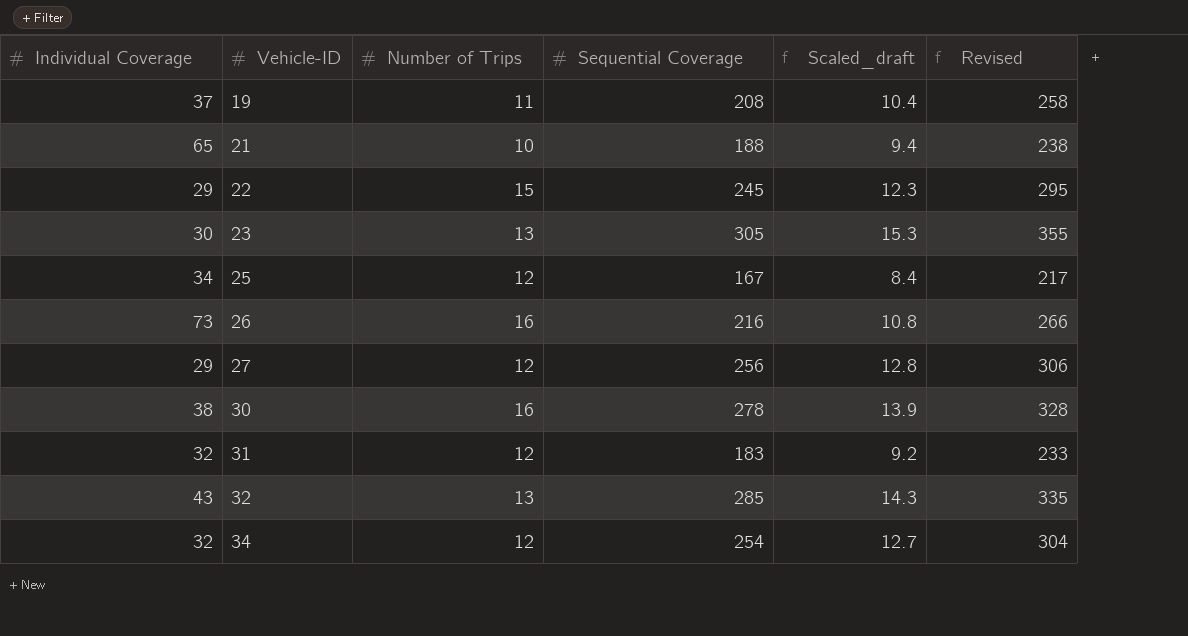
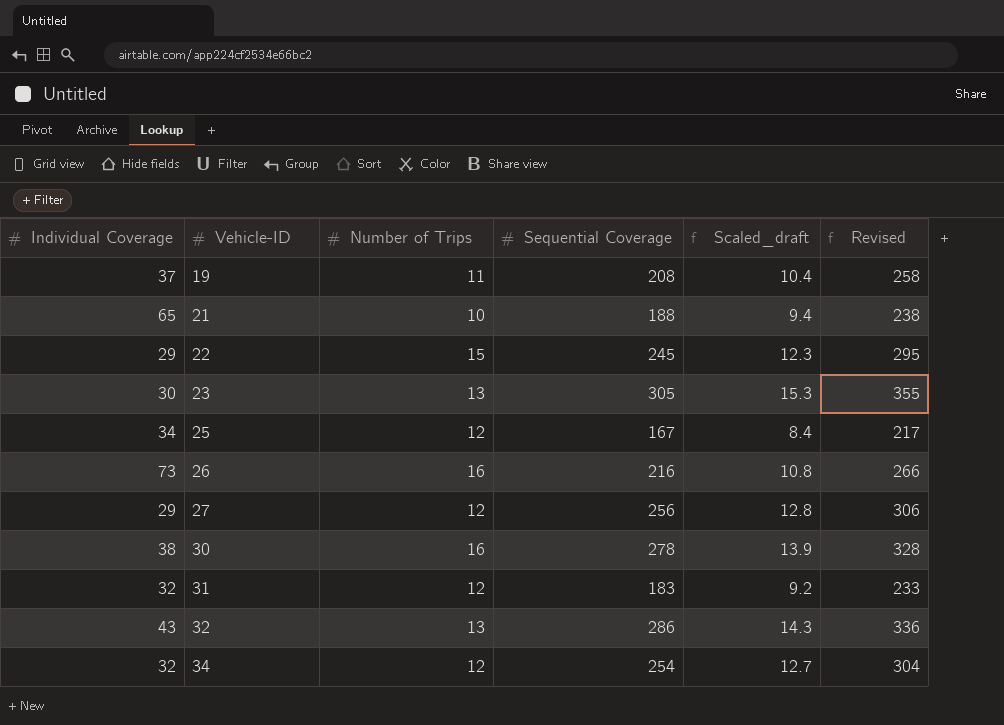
32 | Sequential Coverage: 285 -> 286
32 | Revised: 335 -> 336

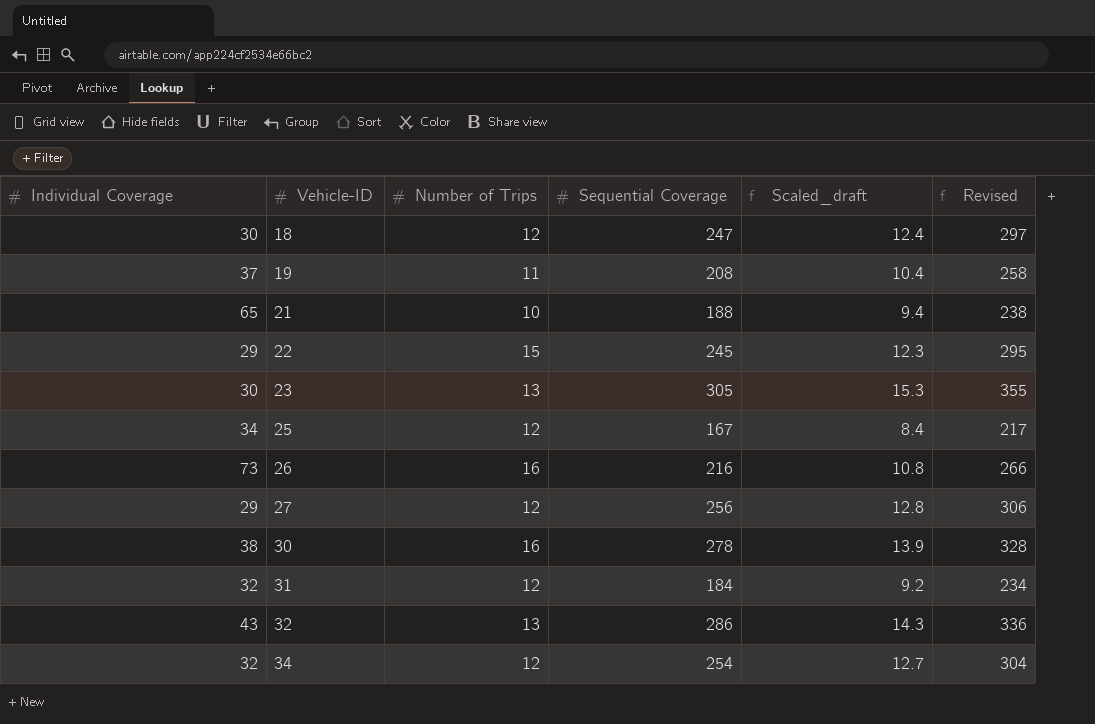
row 18: none -> 30 | 12 | 247 | 12.4 | 297
31 | Sequential Coverage: 183 -> 184
31 | Revised: 233 -> 234

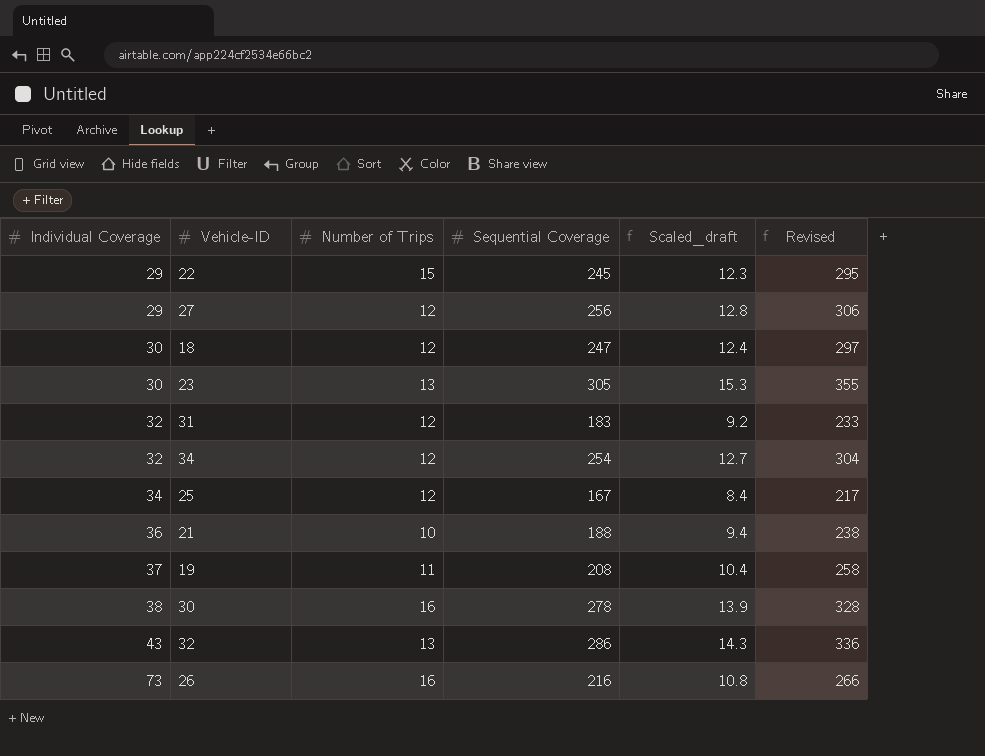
row order: Vehicle-ID ascending -> Individual Coverage ascending
31 | Sequential Coverage: 184 -> 183
31 | Revised: 234 -> 233
21 | Individual Coverage: 65 -> 36

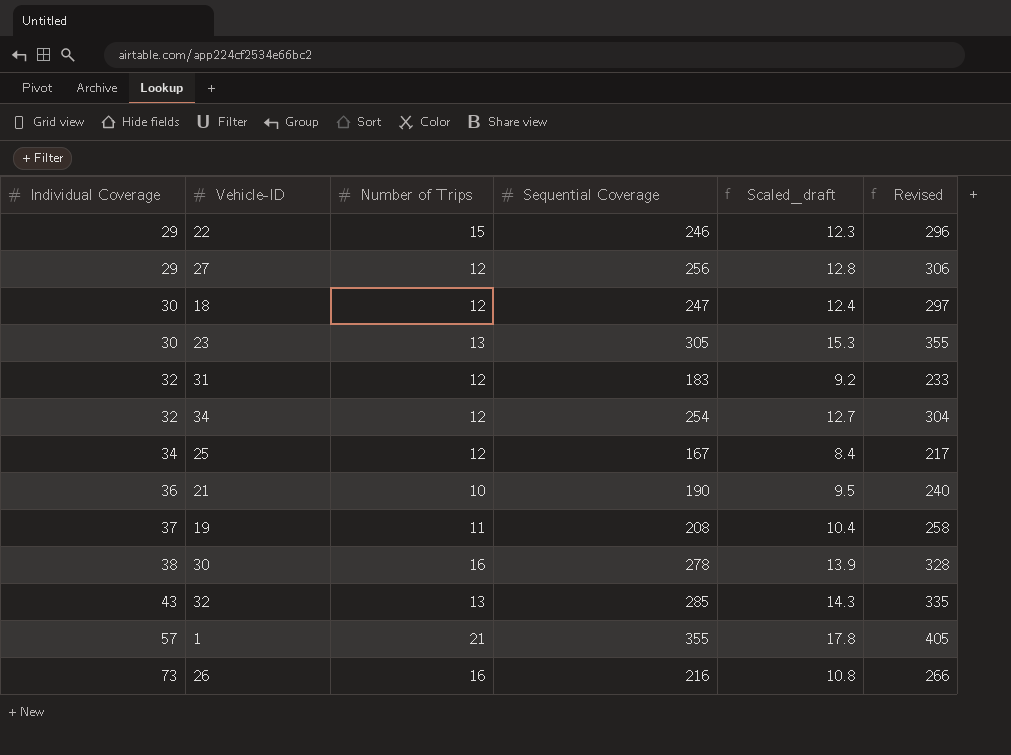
22 | Sequential Coverage: 245 -> 246
22 | Revised: 295 -> 296
21 | Sequential Coverage: 188 -> 190
21 | Scaled_draft: 9.4 -> 9.5
21 | Revised: 238 -> 240
32 | Sequential Coverage: 286 -> 285
32 | Revised: 336 -> 335
row 1: none -> 57 | 21 | 355 | 17.8 | 405

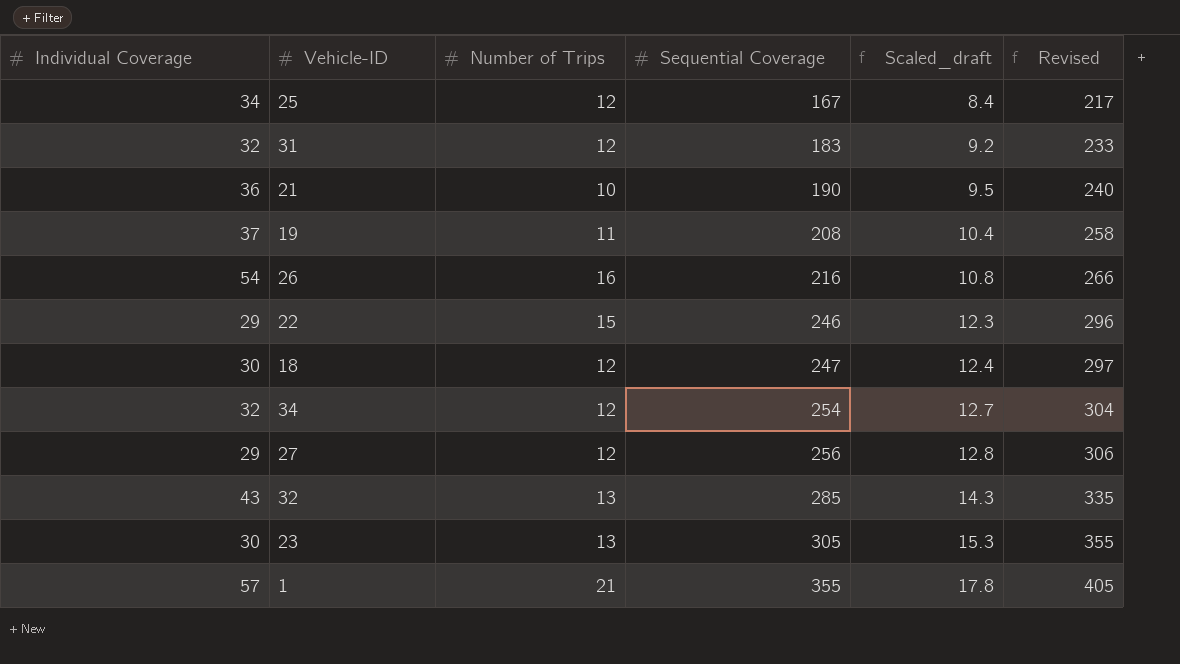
row order: Individual Coverage ascending -> Sequential Coverage ascending
row 30: 38 | 16 | 278 | 13.9 | 328 -> none
26 | Individual Coverage: 73 -> 54

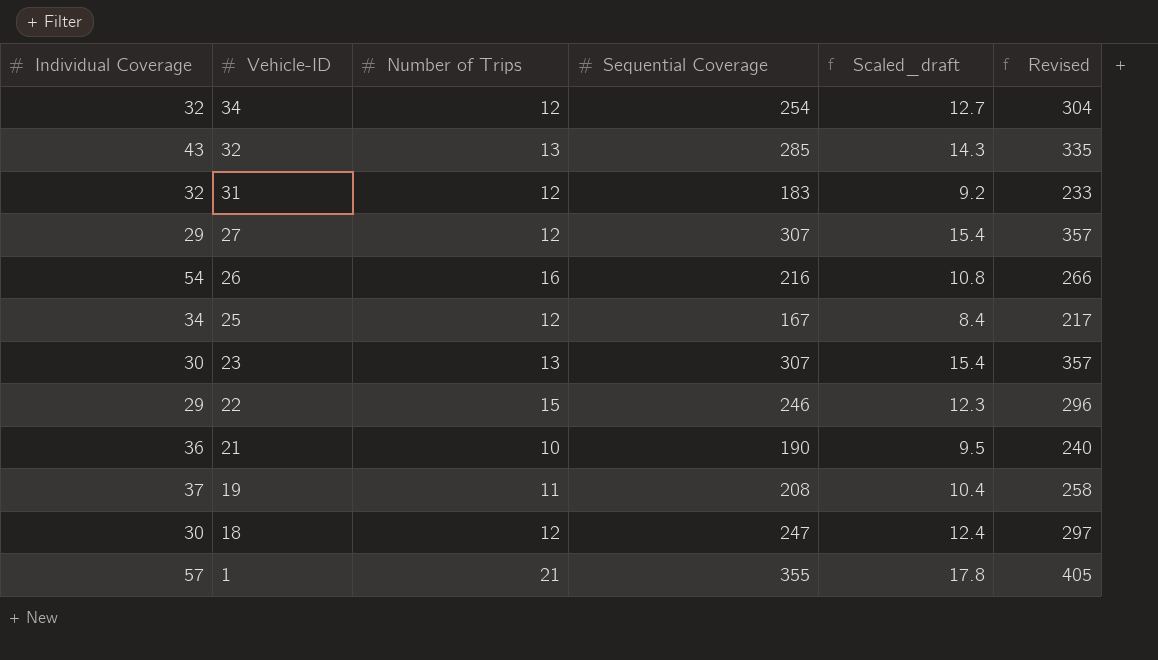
row order: Sequential Coverage ascending -> Vehicle-ID descending
27 | Sequential Coverage: 256 -> 307
27 | Scaled_draft: 12.8 -> 15.4
27 | Revised: 306 -> 357
23 | Sequential Coverage: 305 -> 307
23 | Scaled_draft: 15.3 -> 15.4
23 | Revised: 355 -> 357

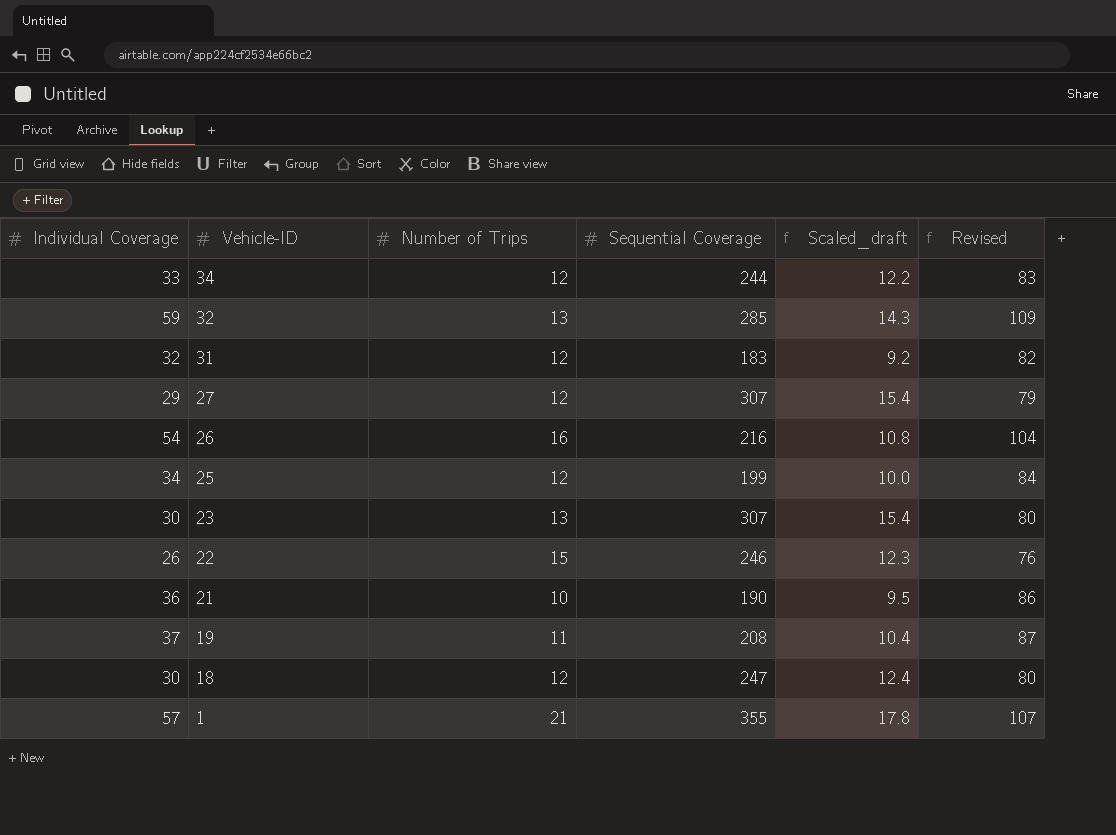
column Revised | formula: [Sequential Coverage] + 50 -> [Individual Coverage] + 50
34 | Individual Coverage: 32 -> 33
34 | Sequential Coverage: 254 -> 244
34 | Scaled_draft: 12.7 -> 12.2
32 | Individual Coverage: 43 -> 59
25 | Sequential Coverage: 167 -> 199
25 | Scaled_draft: 8.4 -> 10.0
22 | Individual Coverage: 29 -> 26

